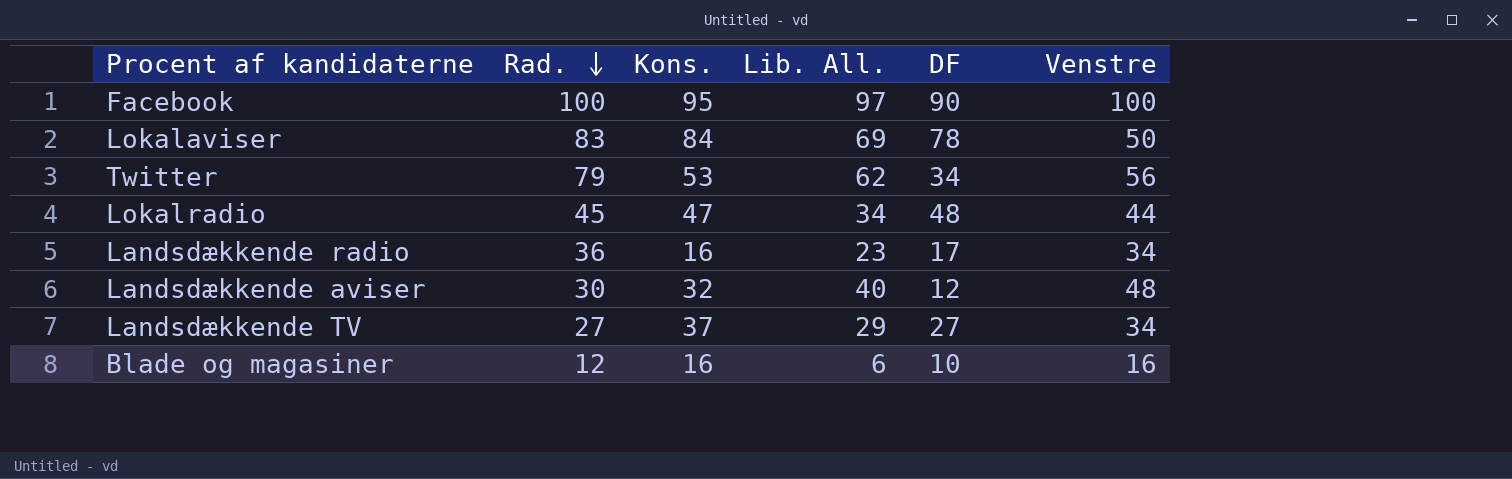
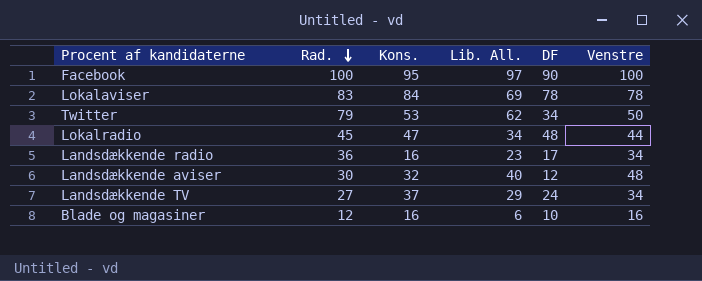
Lokalaviser | Venstre: 50 -> 78
Twitter | Venstre: 56 -> 50
Landsdækkende TV | DF: 27 -> 24

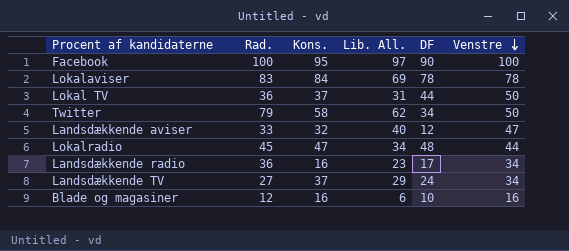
row order: Rad. descending -> Venstre descending
row Lokal TV: none -> 36 | 37 | 31 | 44 | 50
Twitter | Kons.: 53 -> 58
Landsdækkende aviser | Rad.: 30 -> 33
Landsdækkende aviser | Venstre: 48 -> 47

